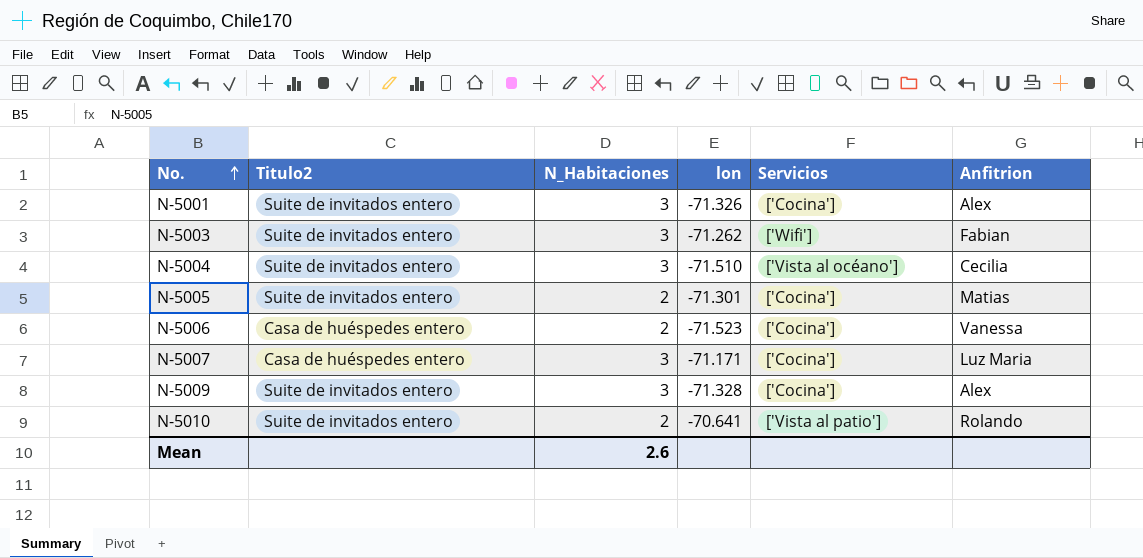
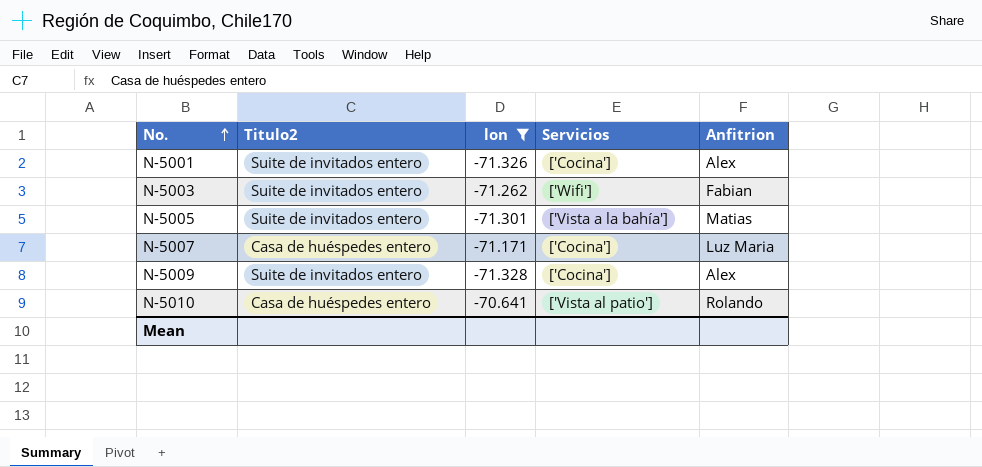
filter: none -> lon >= -71.328
column N_Habitaciones | position: 3 -> none
N-5005 | Servicios: ['Cocina'] -> ['Vista a la bahía']
N-5010 | Titulo2: Suite de invitados entero -> Casa de huéspedes entero

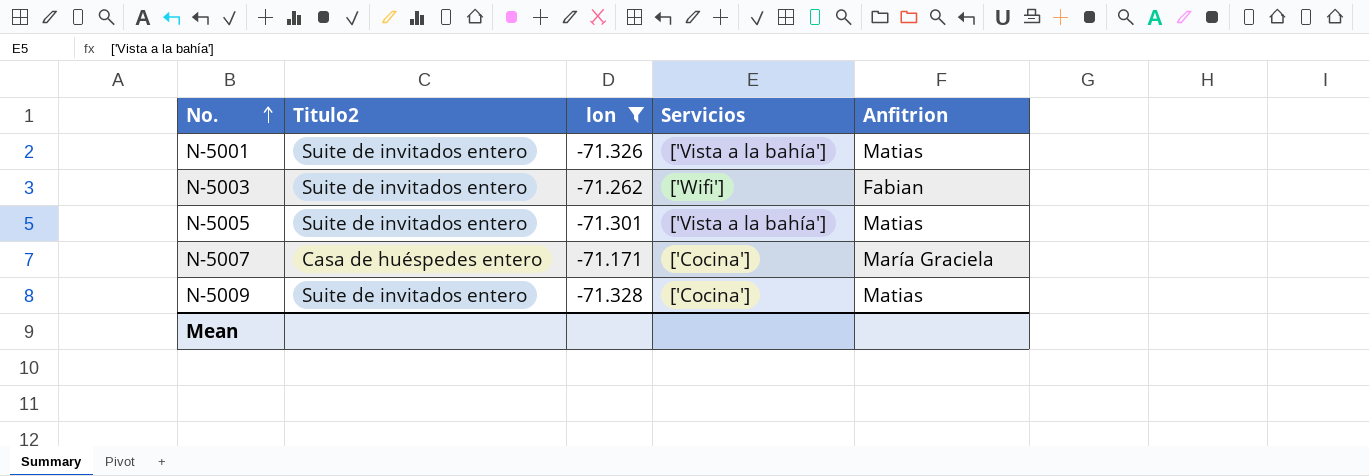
row N-5010: Casa de huéspedes entero | -70.641 | ['Vista al patio'] | Rolando -> none
N-5001 | Servicios: ['Cocina'] -> ['Vista a la bahía']
N-5001 | Anfitrion: Alex -> Matias
N-5007 | Anfitrion: Luz Maria -> María Graciela
N-5009 | Anfitrion: Alex -> Matias

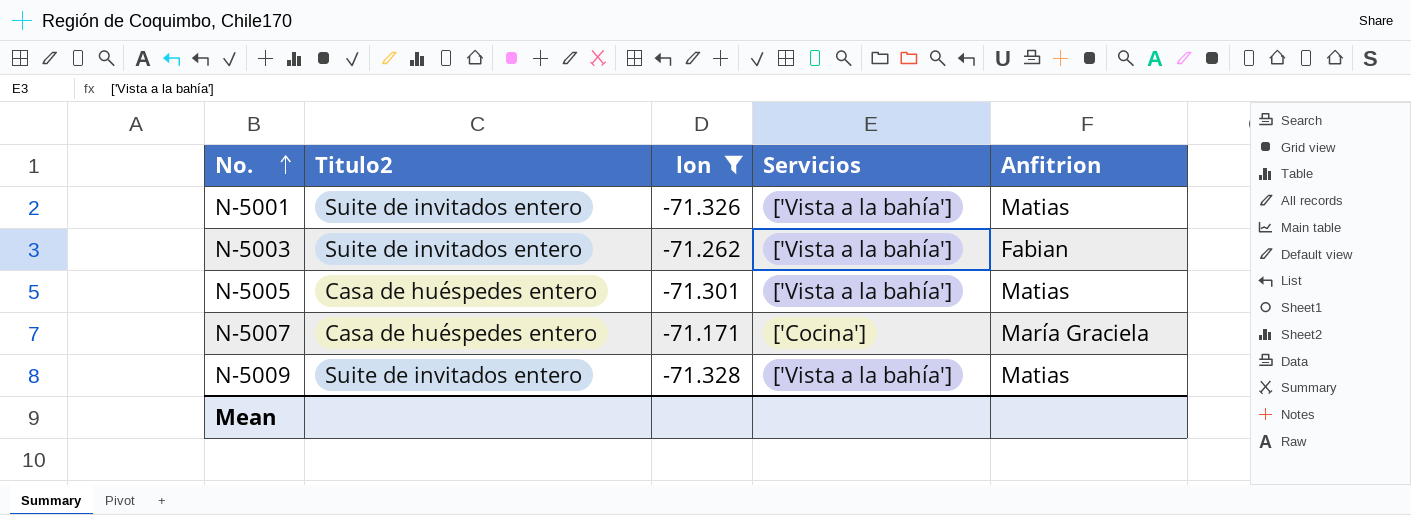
N-5003 | Servicios: ['Wifi'] -> ['Vista a la bahía']
N-5005 | Titulo2: Suite de invitados entero -> Casa de huéspedes entero
N-5009 | Servicios: ['Cocina'] -> ['Vista a la bahía']

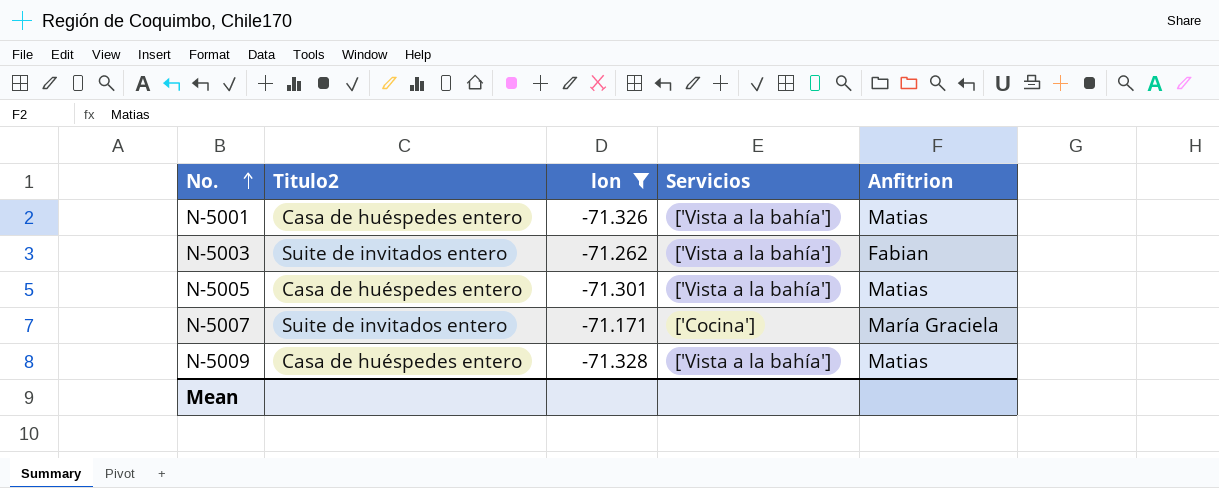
N-5001 | Titulo2: Suite de invitados entero -> Casa de huéspedes entero
N-5007 | Titulo2: Casa de huéspedes entero -> Suite de invitados entero
N-5009 | Titulo2: Suite de invitados entero -> Casa de huéspedes entero

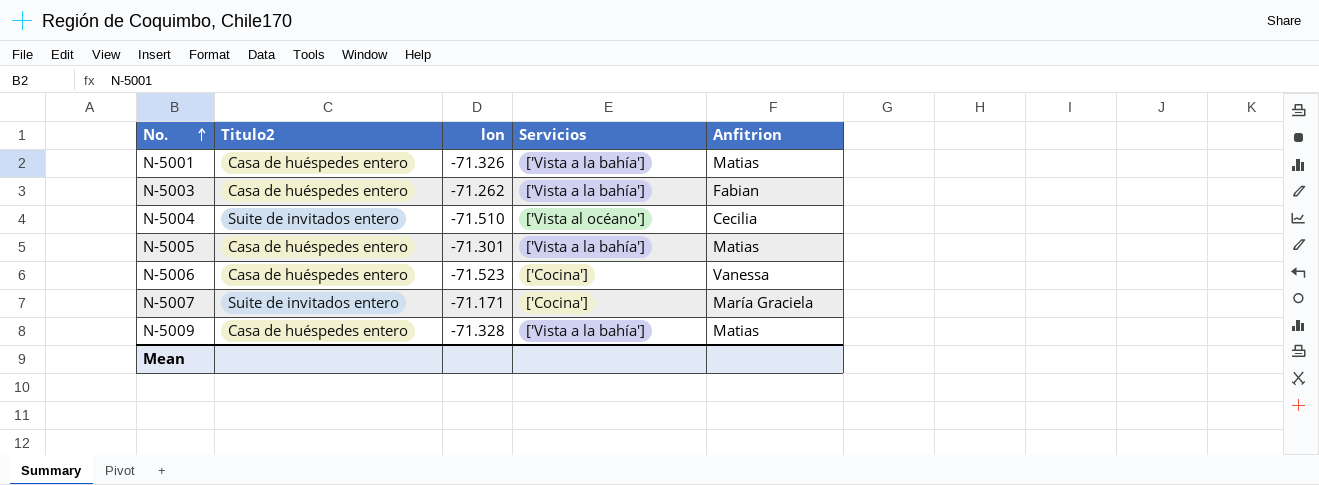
filter: lon >= -71.328 -> none
N-5003 | Titulo2: Suite de invitados entero -> Casa de huéspedes entero

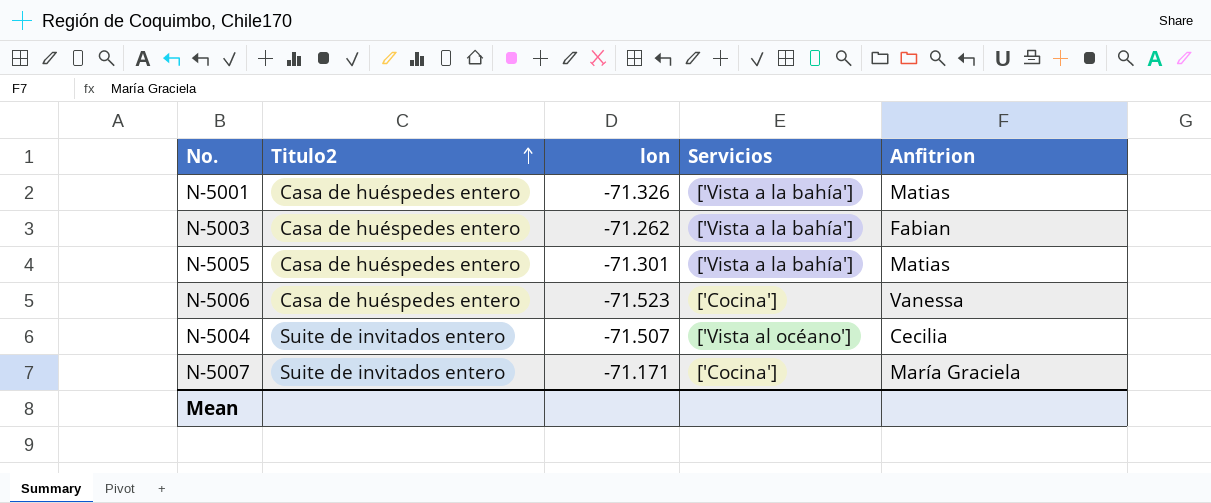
row order: No. ascending -> Titulo2 ascending
row N-5009: Casa de huéspedes entero | -71.328 | ['Vista a la bahía'] | Matias -> none
N-5004 | lon: -71.510 -> -71.507

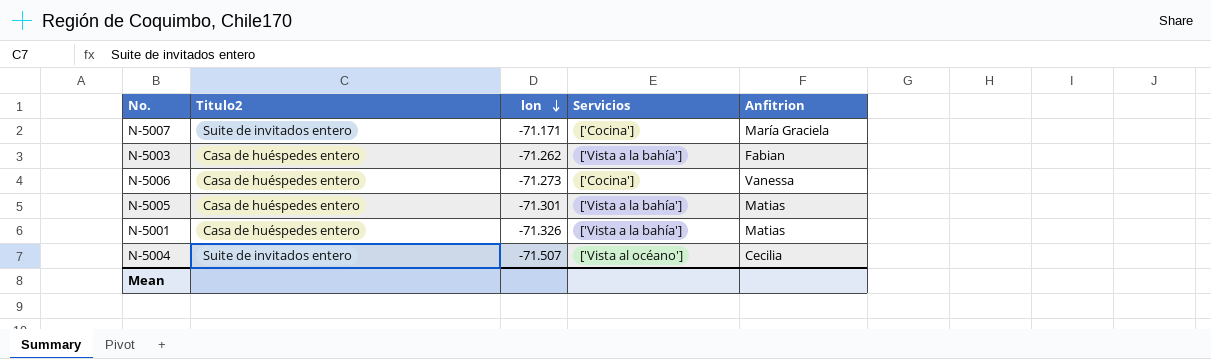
row order: Titulo2 ascending -> lon descending
N-5006 | lon: -71.523 -> -71.273

